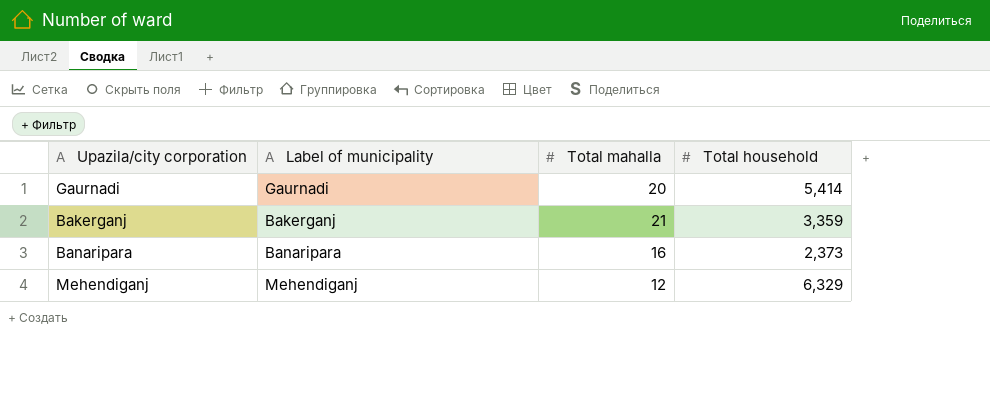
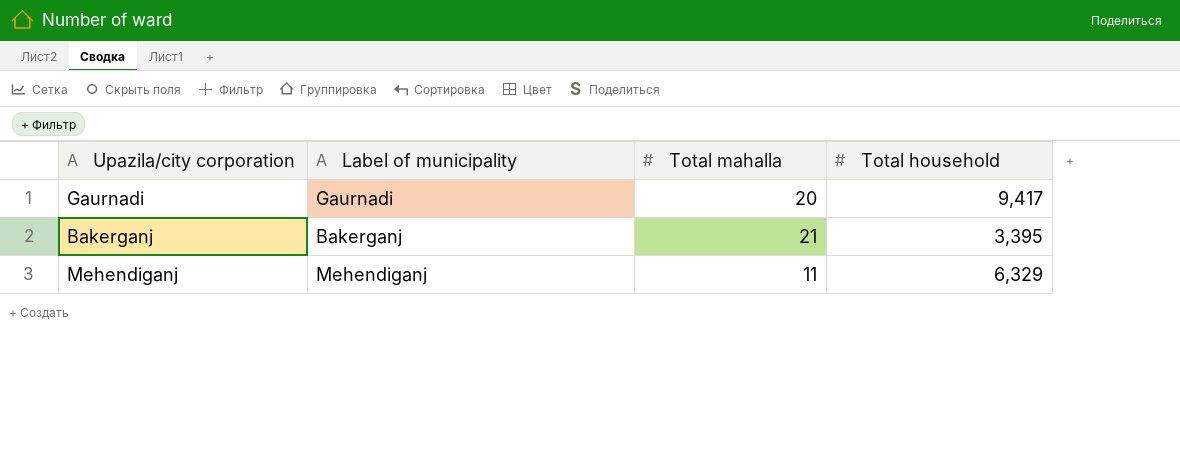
row Banaripara: Banaripara | 16 | 2,373 -> none
Gaurnadi | Total household: 5,414 -> 9,417
Bakerganj | Total household: 3,359 -> 3,395
Mehendiganj | Total mahalla: 12 -> 11

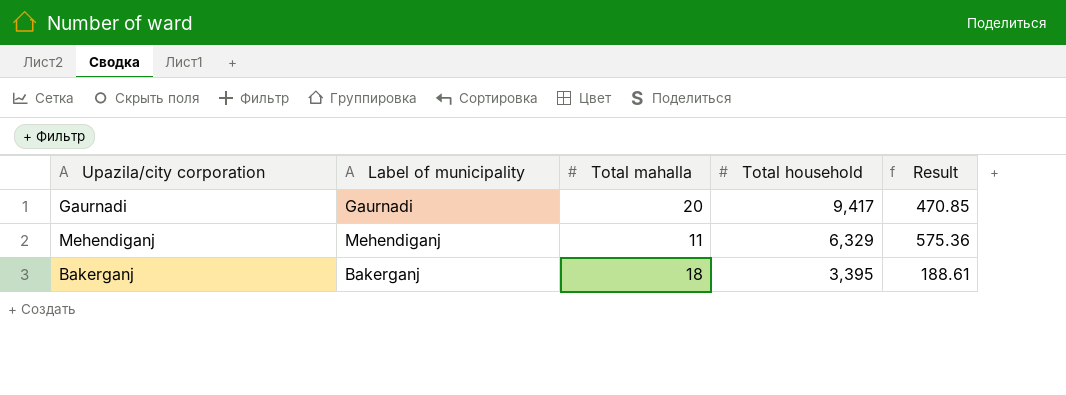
row order: none -> Total household descending
column Result | formula: none -> [Total household] / [Total mahalla]
Bakerganj | Total mahalla: 21 -> 18

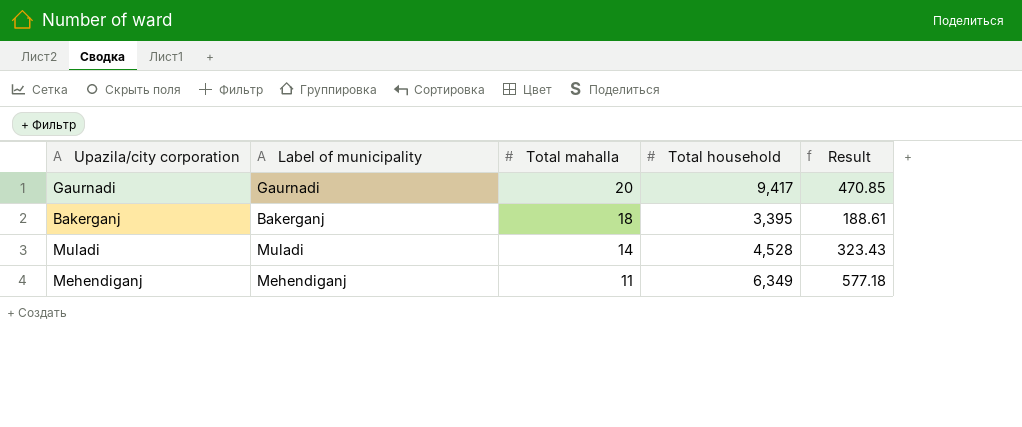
row order: Total household descending -> Total mahalla descending
row Muladi: none -> Muladi | 14 | 4,528 | 323.43
Mehendiganj | Total household: 6,329 -> 6,349
Mehendiganj | Result: 575.36 -> 577.18

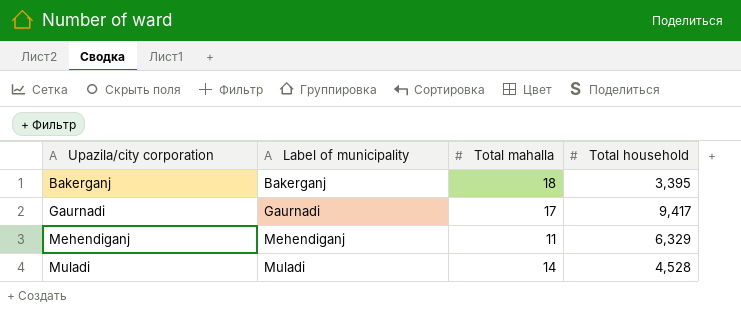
row order: Total mahalla descending -> Upazila/city corporation ascending
column Result | formula: [Total household] / [Total mahalla] -> none
Gaurnadi | Total mahalla: 20 -> 17
Mehendiganj | Total household: 6,349 -> 6,329

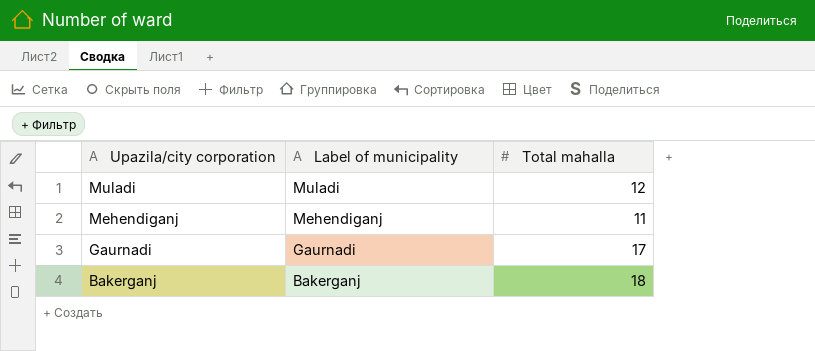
row order: Upazila/city corporation ascending -> Upazila/city corporation descending
column Total household | position: 4 -> none
Muladi | Total mahalla: 14 -> 12

